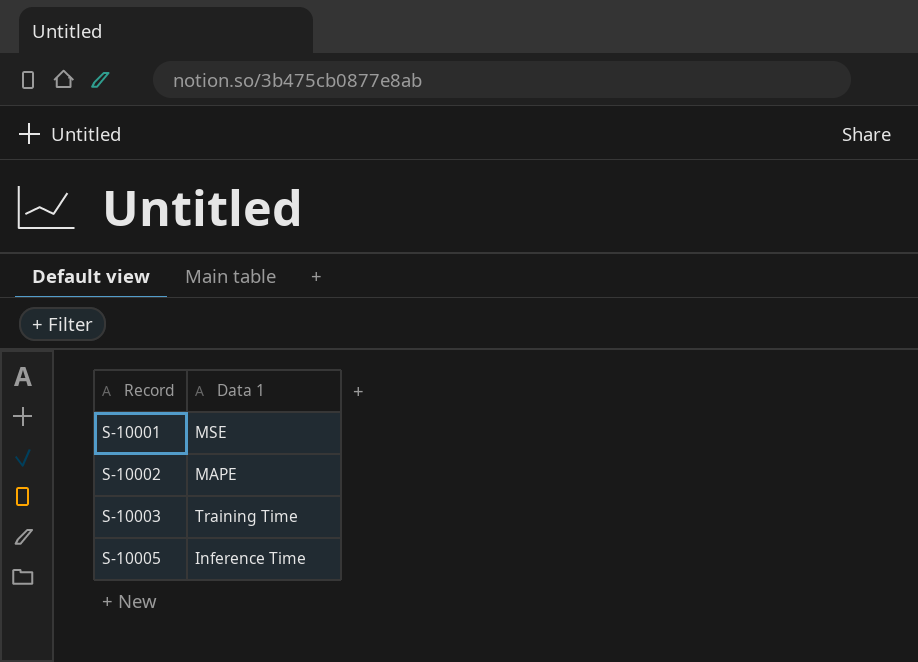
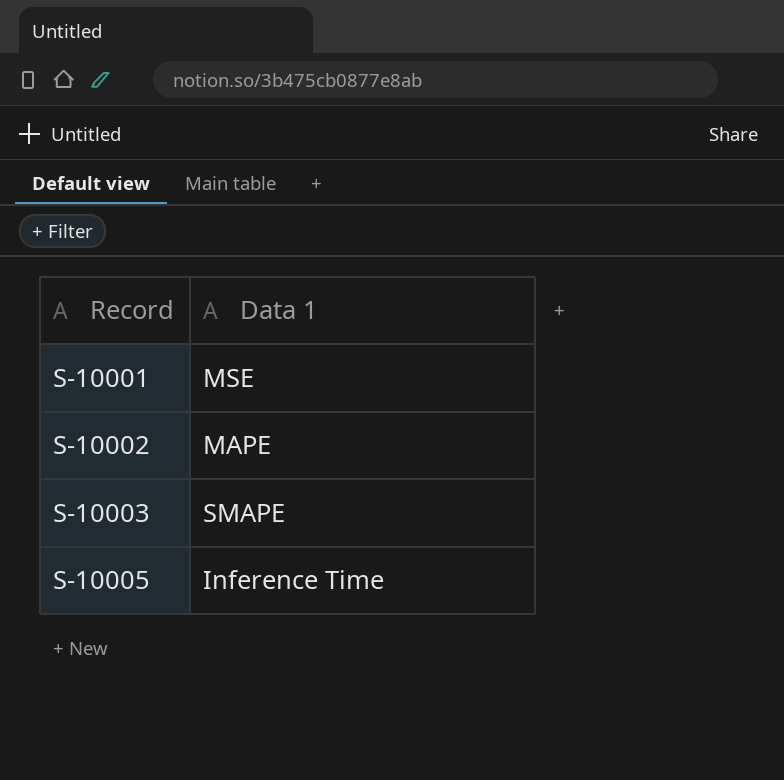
S-10003 | Data 1: Training Time -> SMAPE

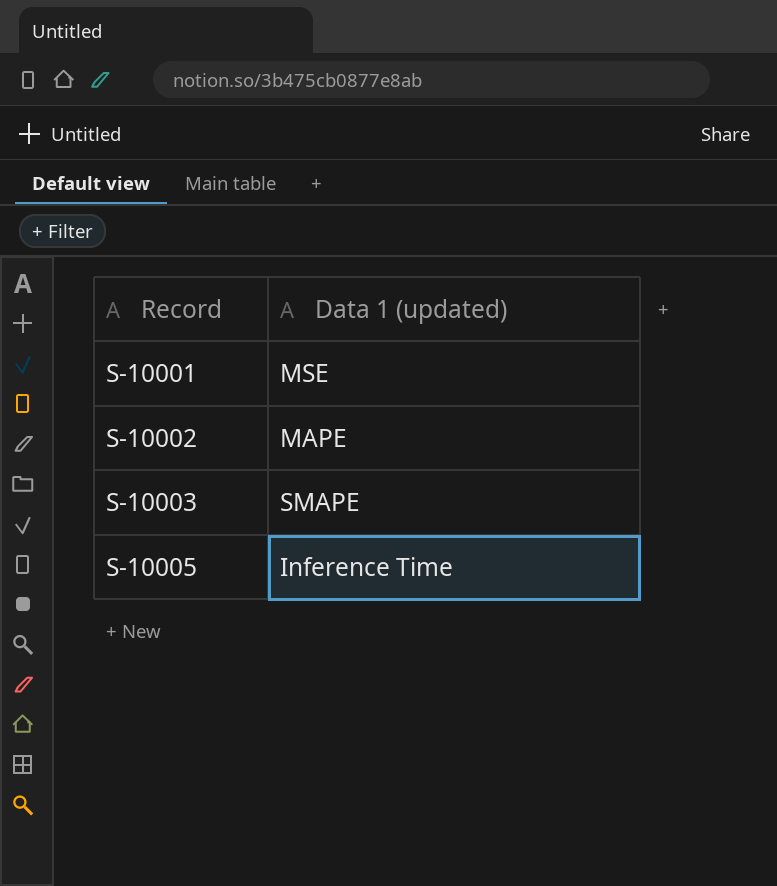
column name: Data 1 -> Data 1 (updated)

